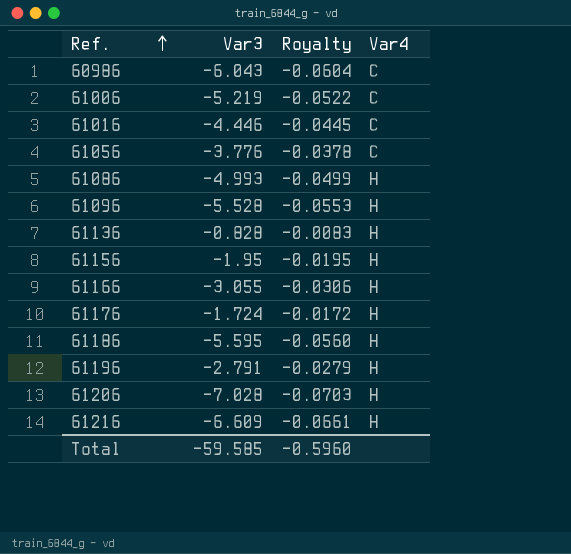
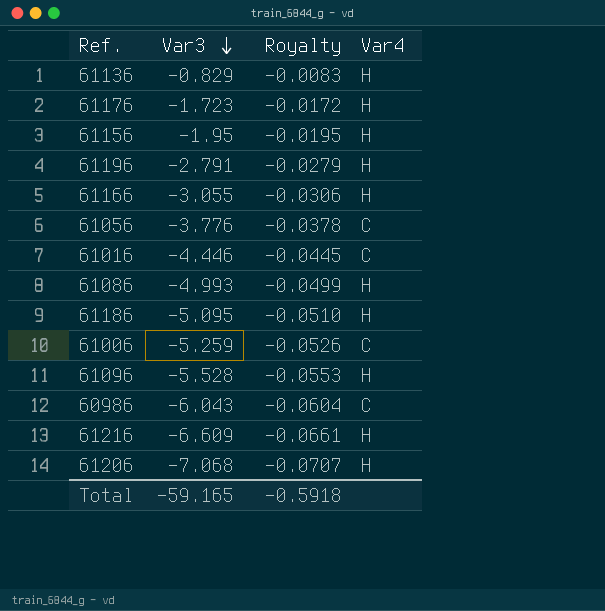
row order: Ref. ascending -> Var3 descending
61136 | Var3: -0.828 -> -0.829
61176 | Var3: -1.724 -> -1.723
61186 | Var3: -5.595 -> -5.095
61186 | Royalty: -0.0560 -> -0.0510
61006 | Var3: -5.219 -> -5.259
61006 | Royalty: -0.0522 -> -0.0526
61206 | Var3: -7.028 -> -7.068
61206 | Royalty: -0.0703 -> -0.0707
Total | Var3: -59.585 -> -59.165
Total | Royalty: -0.5960 -> -0.5918

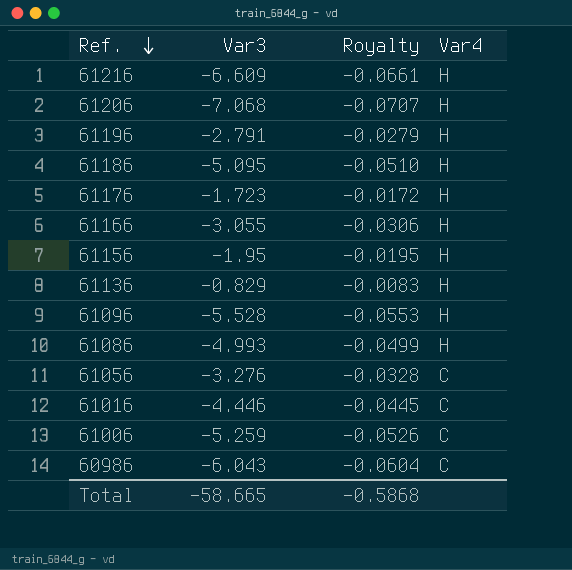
row order: Var3 descending -> Ref. descending
61056 | Var3: -3.776 -> -3.276
61056 | Royalty: -0.0378 -> -0.0328
Total | Var3: -59.165 -> -58.665
Total | Royalty: -0.5918 -> -0.5868

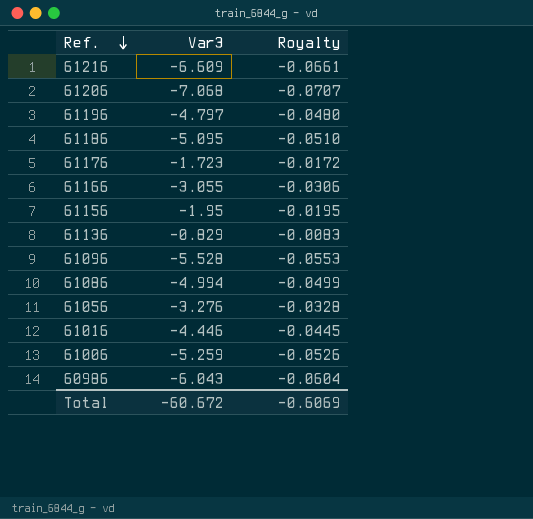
column Var4 | position: 4 -> none
61196 | Var3: -2.791 -> -4.797
61196 | Royalty: -0.0279 -> -0.0480
61086 | Var3: -4.993 -> -4.994
Total | Var3: -58.665 -> -60.672
Total | Royalty: -0.5868 -> -0.6069

